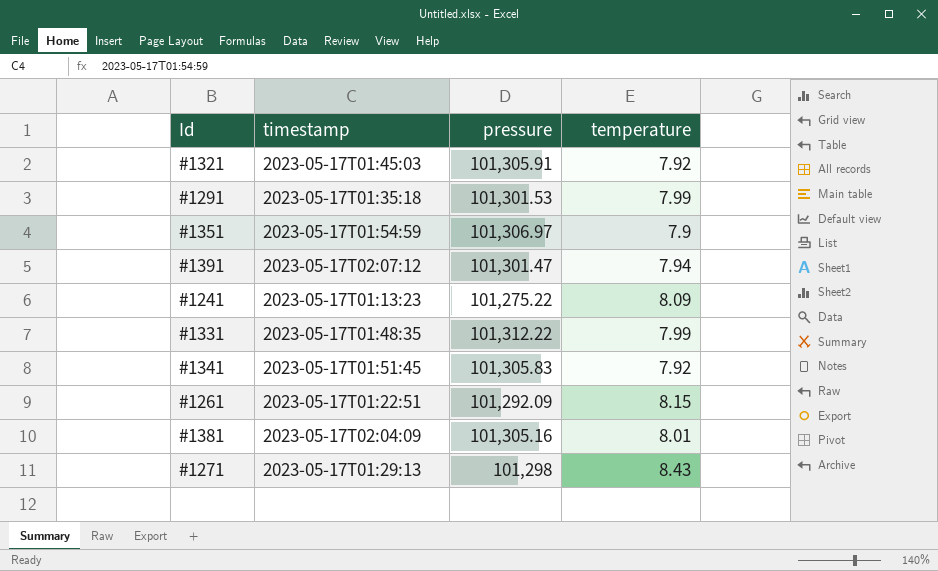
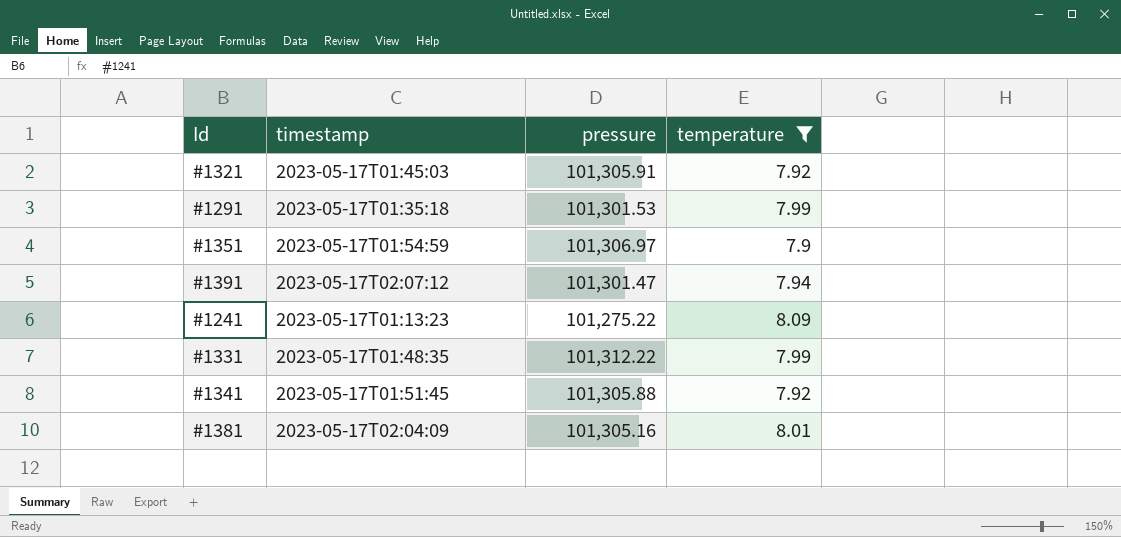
filter: none -> temperature <= 8.09
#1341 | pressure: 101,305.83 -> 101,305.88

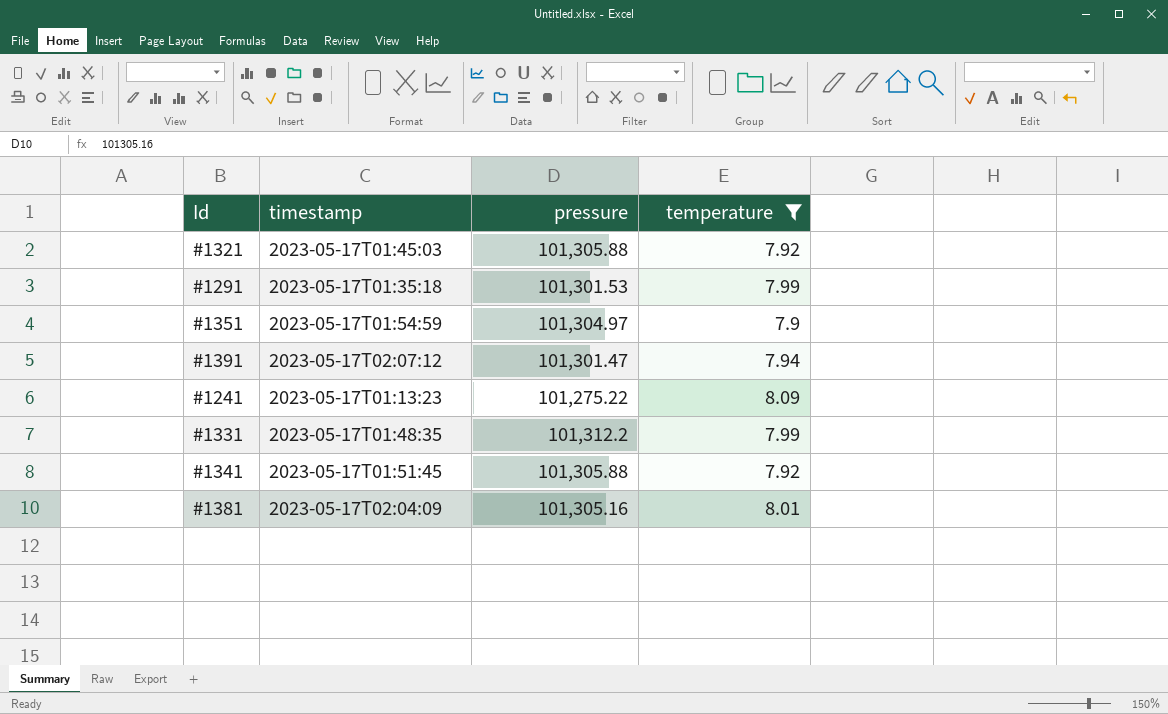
#1321 | pressure: 101,305.91 -> 101,305.88
#1351 | pressure: 101,306.97 -> 101,304.97
#1331 | pressure: 101,312.22 -> 101,312.2

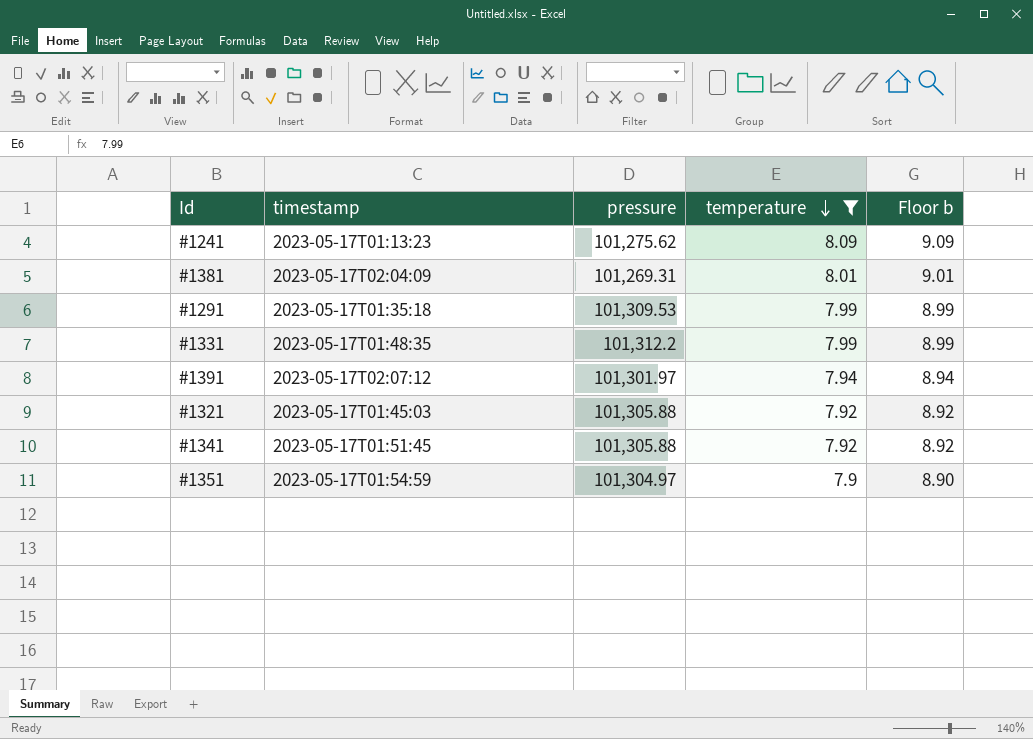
row order: none -> temperature descending
column Floor b | formula: none -> [temperature] + 1
#1241 | pressure: 101,275.22 -> 101,275.62
#1381 | pressure: 101,305.16 -> 101,269.31
#1291 | pressure: 101,301.53 -> 101,309.53
#1391 | pressure: 101,301.47 -> 101,301.97

